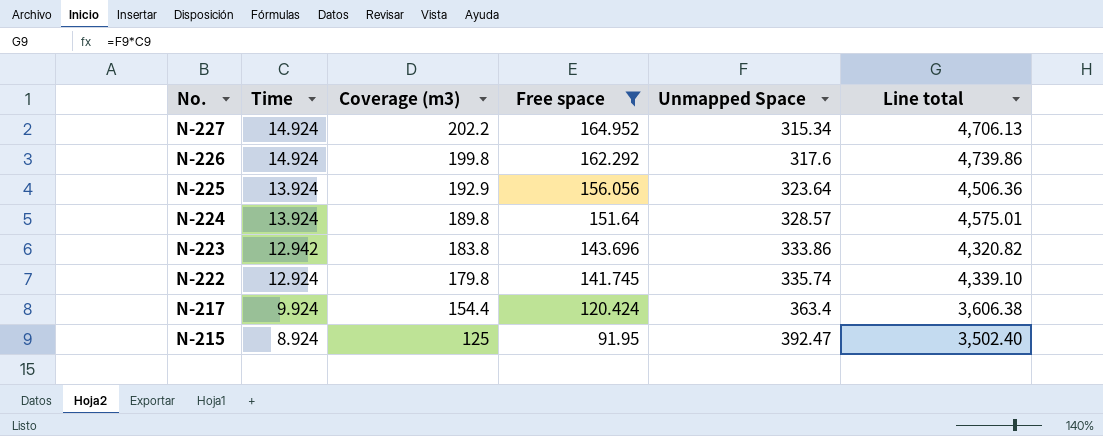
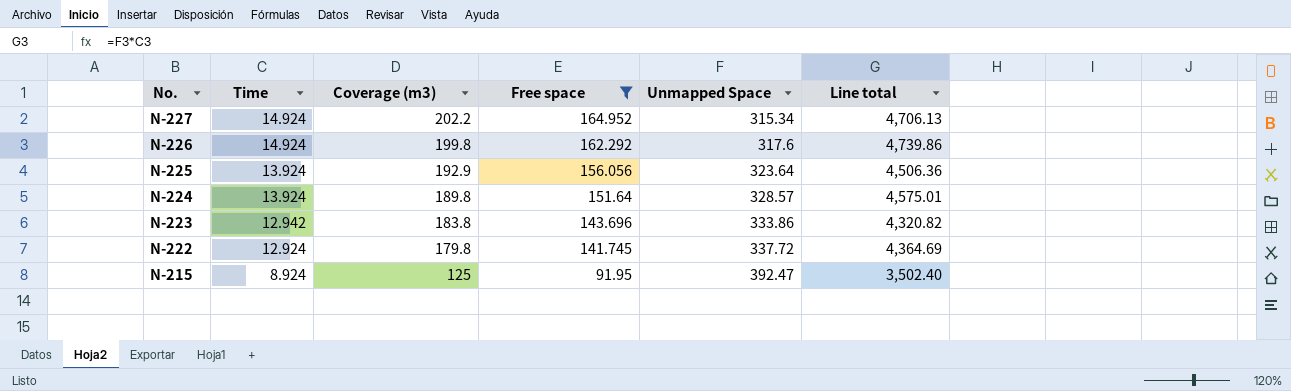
row N-217: 9.924 | 154.4 | 120.424 | 363.4 | 3,606.38 -> none
N-222 | Unmapped Space: 335.74 -> 337.72
N-222 | Line total: 4,339.10 -> 4,364.69

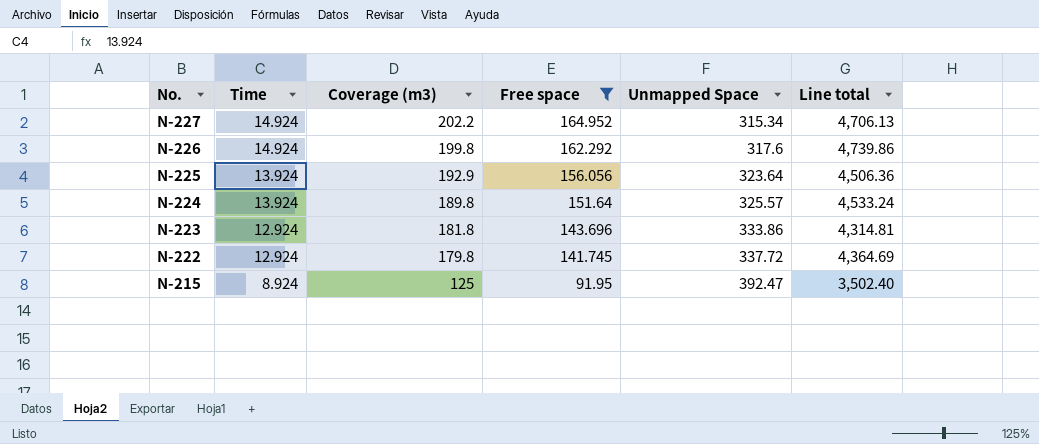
N-224 | Unmapped Space: 328.57 -> 325.57
N-224 | Line total: 4,575.01 -> 4,533.24
N-223 | Time: 12.942 -> 12.924
N-223 | Coverage (m3): 183.8 -> 181.8
N-223 | Line total: 4,320.82 -> 4,314.81

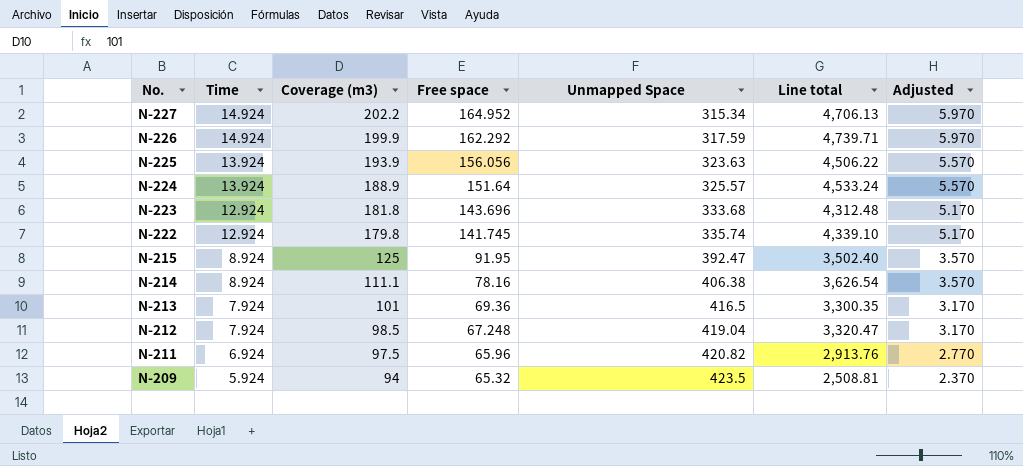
filter: Free space >= 91.95 -> none
column Adjusted | formula: none -> [Time] * 0.4
N-226 | Coverage (m3): 199.8 -> 199.9
N-226 | Unmapped Space: 317.6 -> 317.59
N-226 | Line total: 4,739.86 -> 4,739.71
N-225 | Coverage (m3): 192.9 -> 193.9
N-225 | Unmapped Space: 323.64 -> 323.63
N-225 | Line total: 4,506.36 -> 4,506.22
N-224 | Coverage (m3): 189.8 -> 188.9
N-223 | Unmapped Space: 333.86 -> 333.68
N-223 | Line total: 4,314.81 -> 4,312.48
N-222 | Unmapped Space: 337.72 -> 335.74
N-222 | Line total: 4,364.69 -> 4,339.10

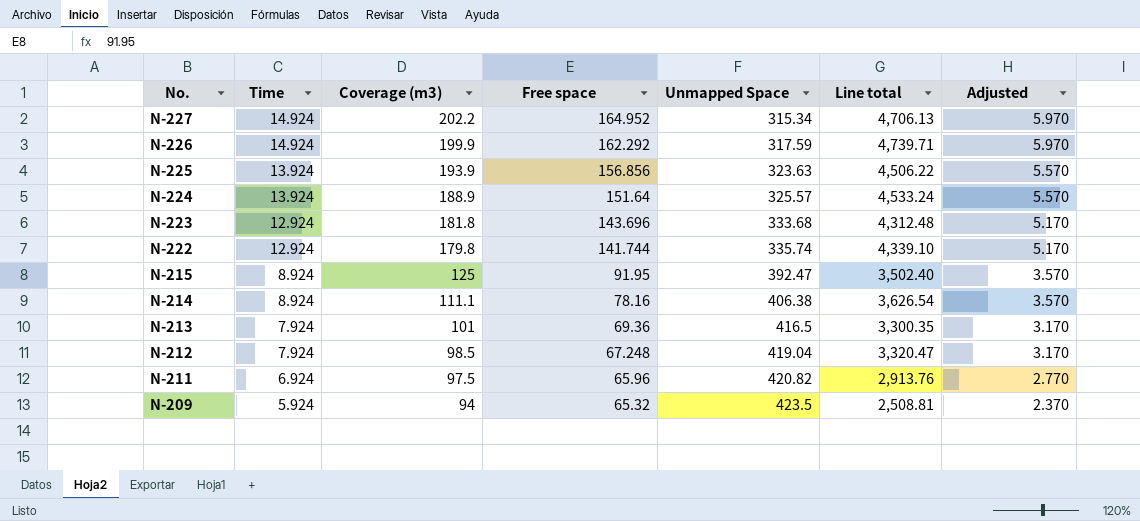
N-225 | Free space: 156.056 -> 156.856
N-222 | Free space: 141.745 -> 141.744

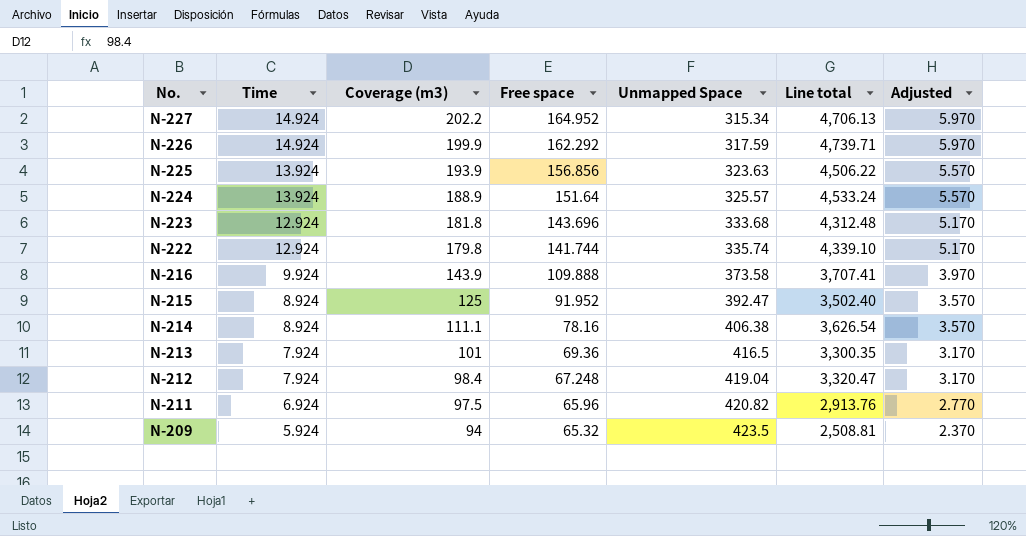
row N-216: none -> 9.924 | 143.9 | 109.888 | 373.58 | 3,707.41 | 3.970
N-215 | Free space: 91.95 -> 91.952
N-212 | Coverage (m3): 98.5 -> 98.4

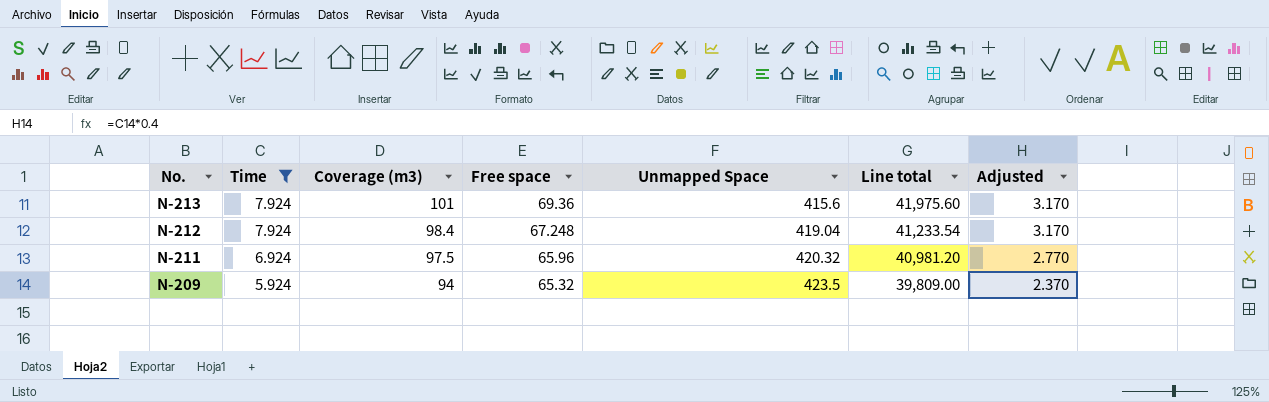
filter: none -> Time <= 7.924
column Line total | formula: [Time] * [Unmapped Space] -> [Coverage (m3)] * [Unmapped Space]
N-213 | Unmapped Space: 416.5 -> 415.6
N-211 | Unmapped Space: 420.82 -> 420.32

